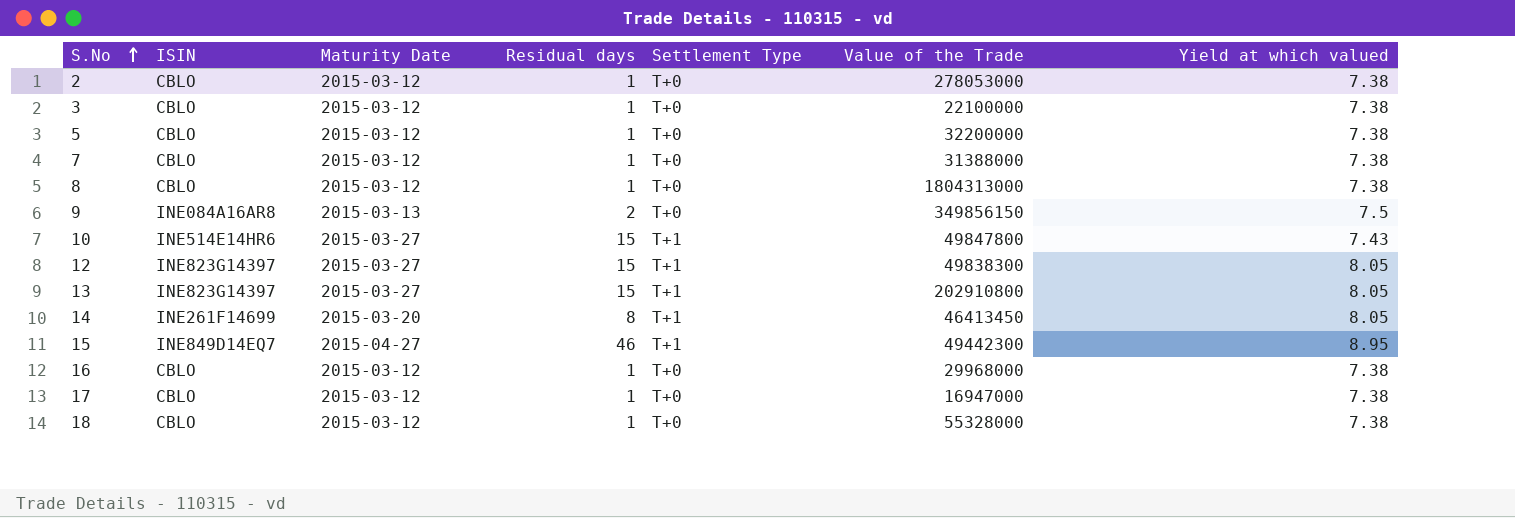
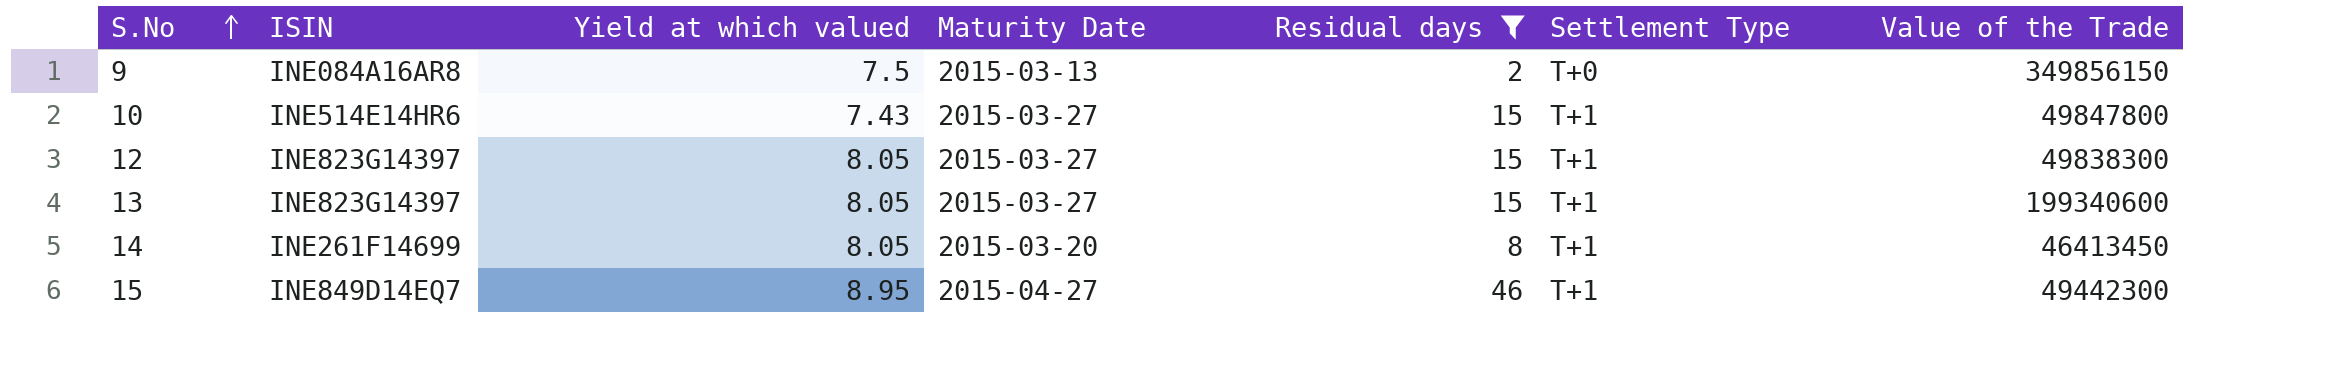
filter: none -> Residual days != 1
column Yield at which valued | position: 7 -> 3
13 | Value of the Trade: 202910800 -> 199340600

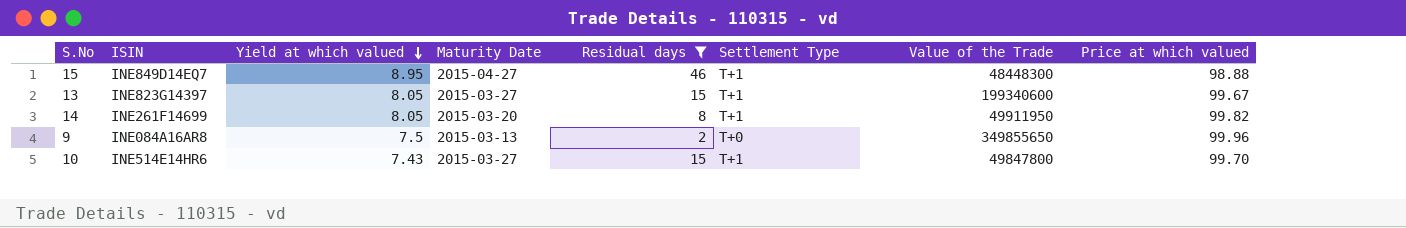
row order: S.No ascending -> Yield at which valued descending
column Price at which valued | position: none -> 8
row 12: INE823G14397 | 8.05 | 2015-03-27 | 15 | T+1 | 49838300 -> none
15 | Value of the Trade: 49442300 -> 48448300
14 | Value of the Trade: 46413450 -> 49911950
9 | Value of the Trade: 349856150 -> 349855650

